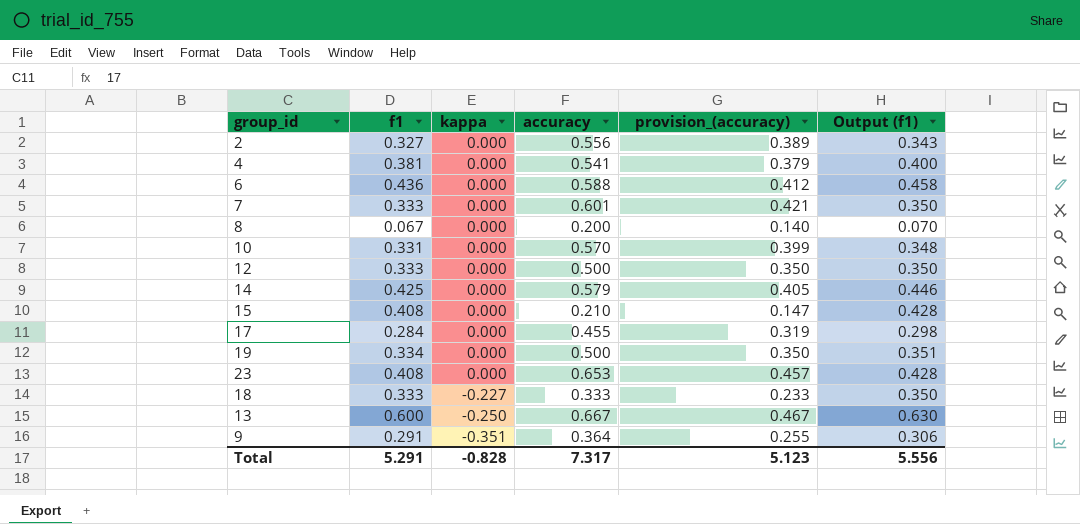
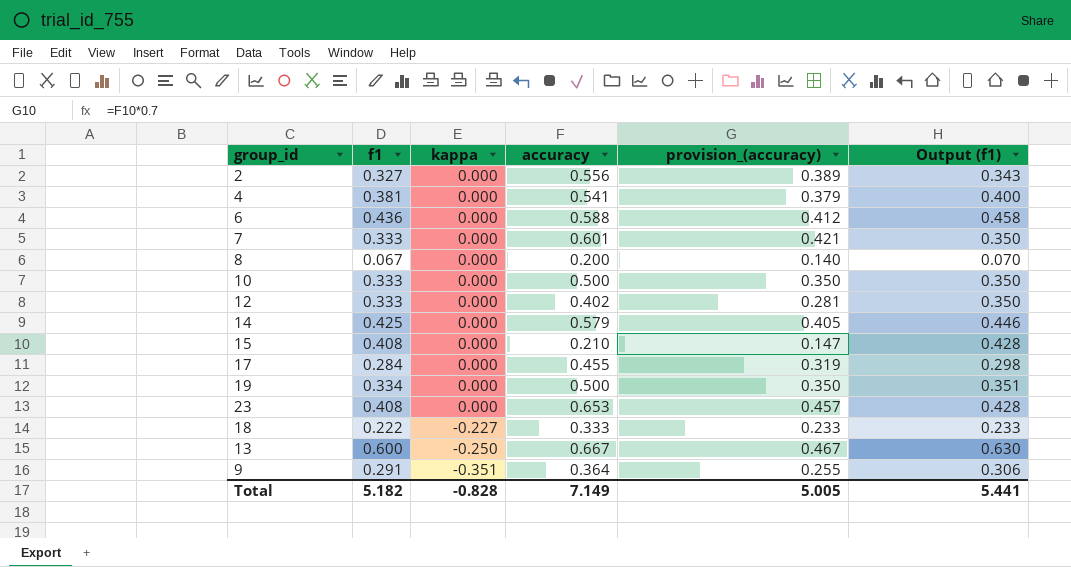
10 | f1: 0.331 -> 0.333
10 | accuracy: 0.570 -> 0.500
10 | provision_(accuracy): 0.399 -> 0.350
10 | Output (f1): 0.348 -> 0.350
12 | accuracy: 0.500 -> 0.402
12 | provision_(accuracy): 0.350 -> 0.281
18 | f1: 0.333 -> 0.222
18 | Output (f1): 0.350 -> 0.233
Total | f1: 5.291 -> 5.182
Total | accuracy: 7.317 -> 7.149
Total | provision_(accuracy): 5.123 -> 5.005
Total | Output (f1): 5.556 -> 5.441

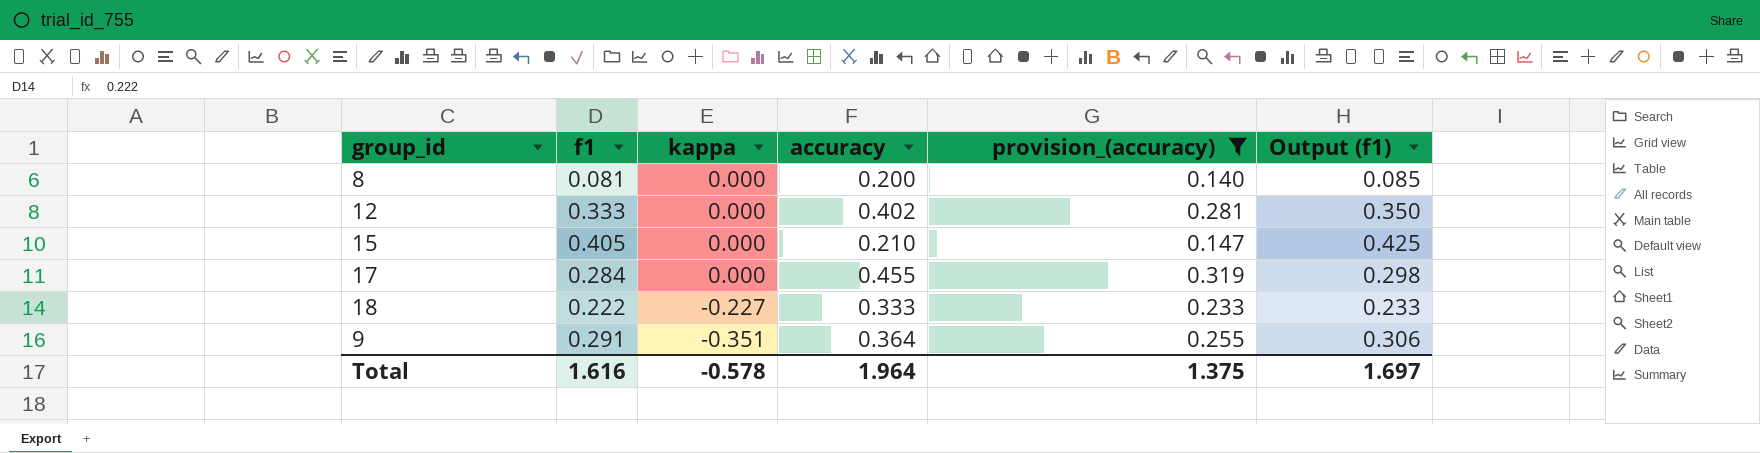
filter: none -> provision_(accuracy) <= 0.319
8 | f1: 0.067 -> 0.081
8 | Output (f1): 0.070 -> 0.085
15 | f1: 0.408 -> 0.405
15 | Output (f1): 0.428 -> 0.425
Total | f1: 5.182 -> 1.616
Total | kappa: -0.828 -> -0.578
Total | accuracy: 7.149 -> 1.964
Total | provision_(accuracy): 5.005 -> 1.375
Total | Output (f1): 5.441 -> 1.697

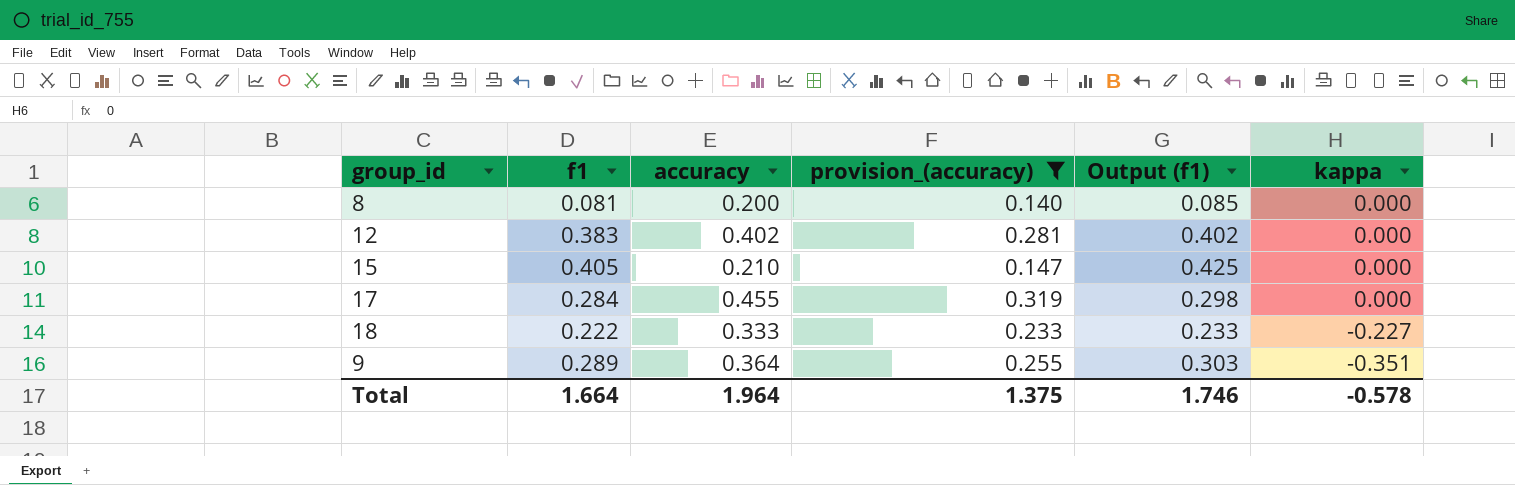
column kappa | position: 3 -> 6
12 | f1: 0.333 -> 0.383
12 | Output (f1): 0.350 -> 0.402
9 | f1: 0.291 -> 0.289
9 | Output (f1): 0.306 -> 0.303
Total | f1: 1.616 -> 1.664
Total | Output (f1): 1.697 -> 1.746

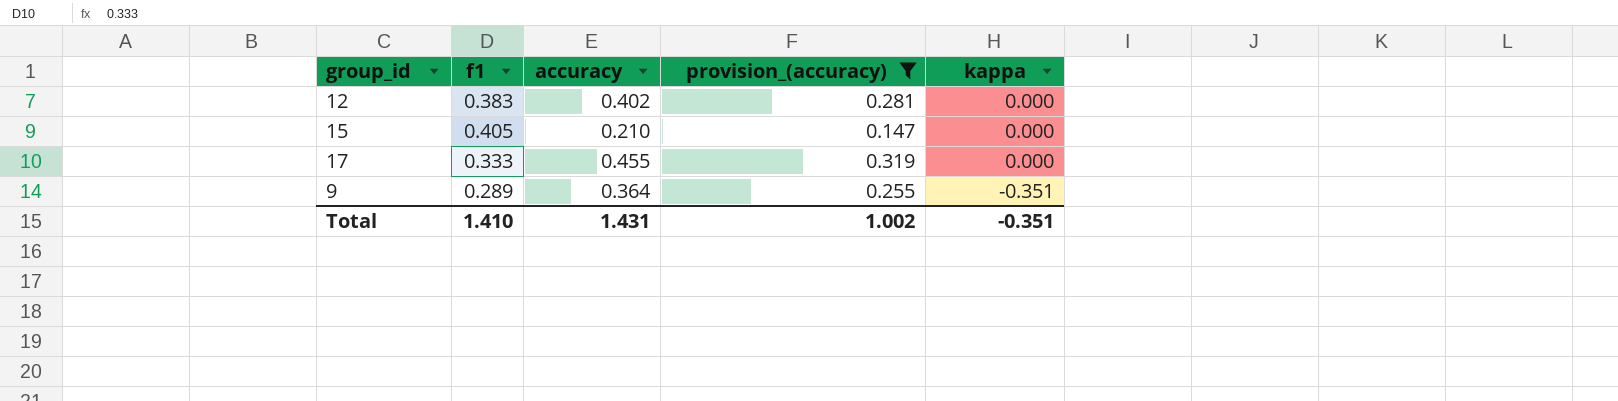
column Output (f1) | formula: [f1] * 1.05 -> none
row 8: 0.081 | 0.200 | 0.140 | 0.085 | 0.000 -> none
row 18: 0.222 | 0.333 | 0.233 | 0.233 | -0.227 -> none
17 | f1: 0.284 -> 0.333
Total | f1: 1.664 -> 1.410
Total | accuracy: 1.964 -> 1.431
Total | provision_(accuracy): 1.375 -> 1.002
Total | kappa: -0.578 -> -0.351

